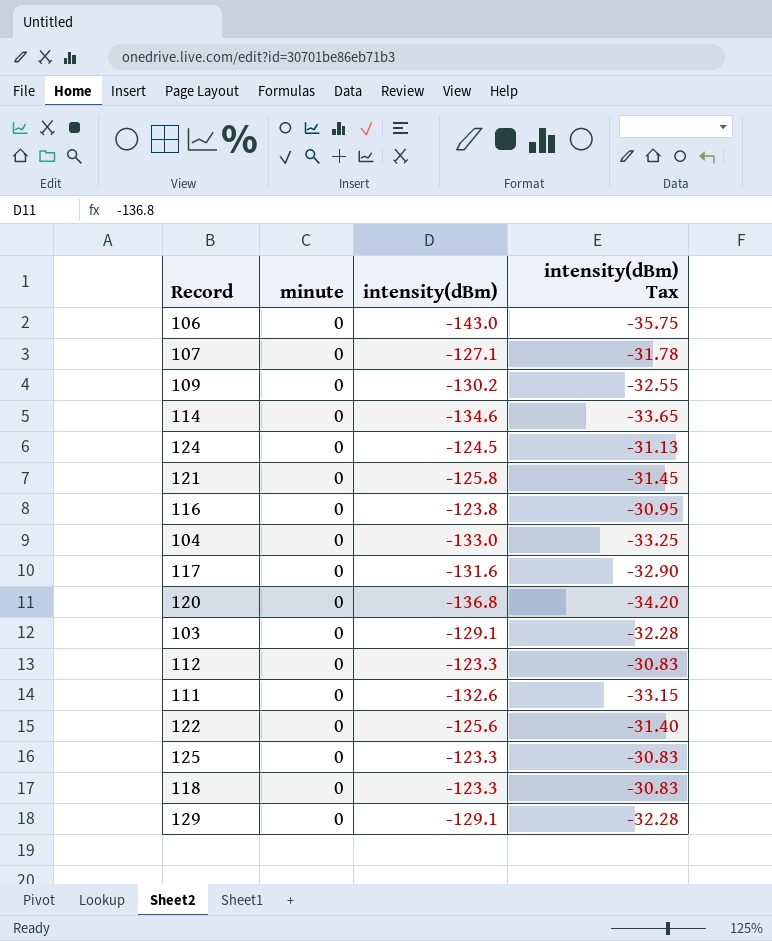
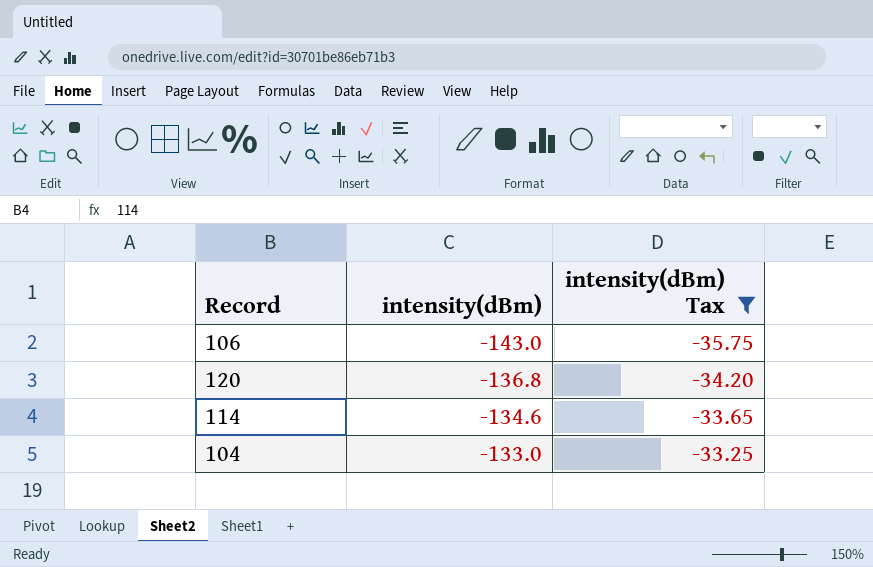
filter: none -> intensity(dBm) Tax <= -33.25
row order: none -> intensity(dBm) ascending
column minute | position: 2 -> none

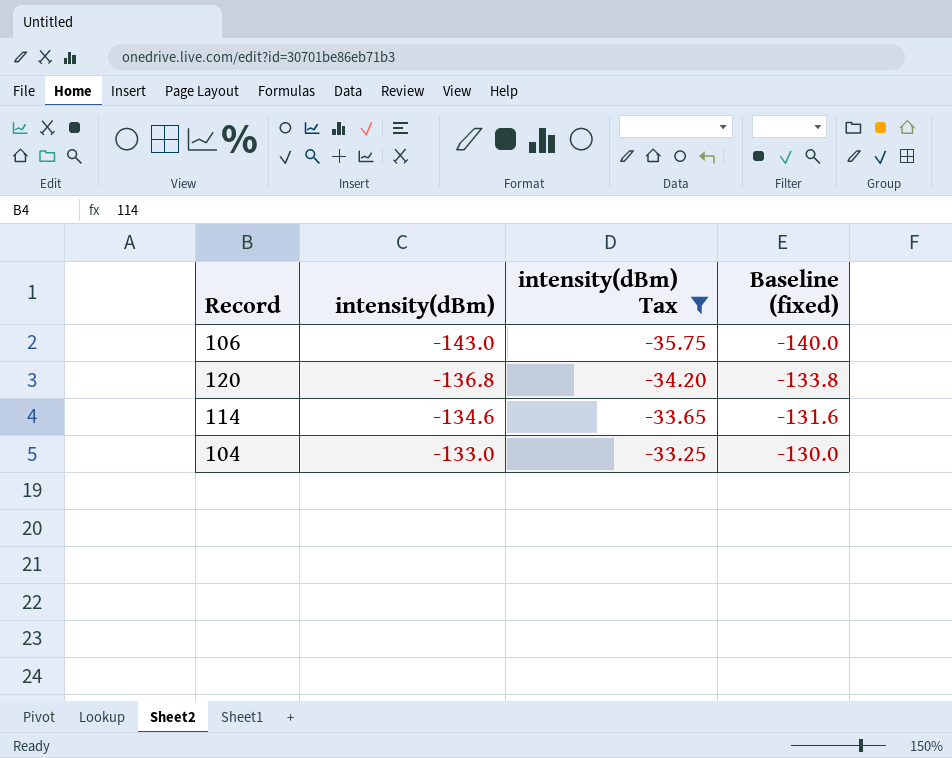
column Baseline (fixed) | formula: none -> [intensity(dBm)] + 3

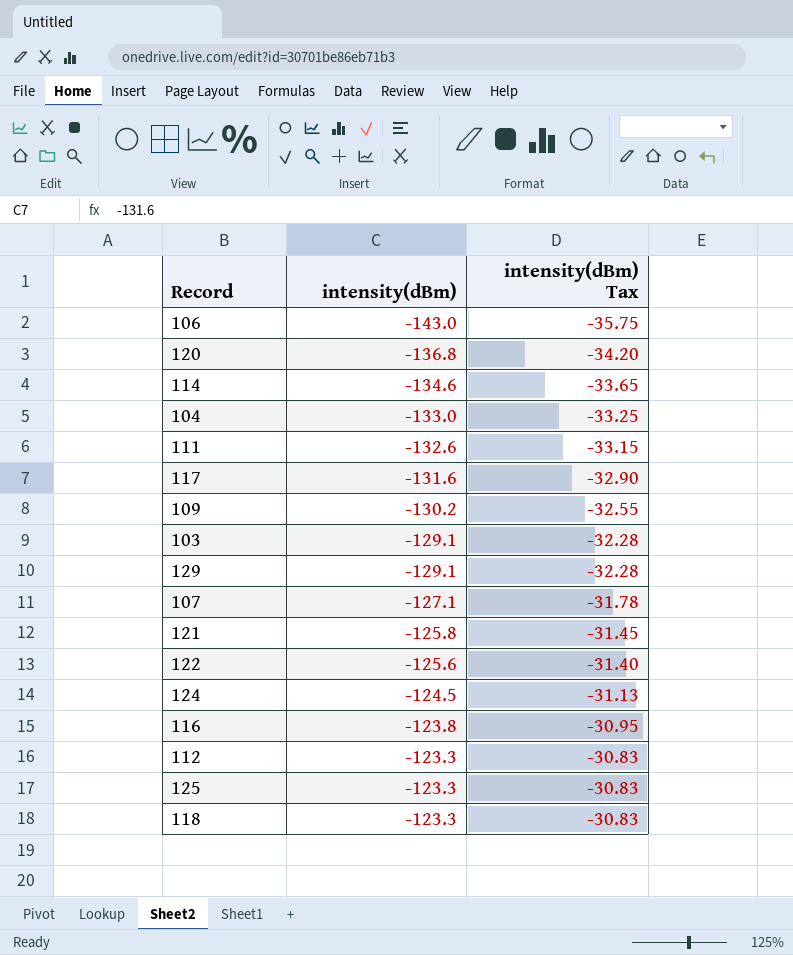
filter: intensity(dBm) Tax <= -33.25 -> none
column Baseline (fixed) | formula: [intensity(dBm)] + 3 -> none

